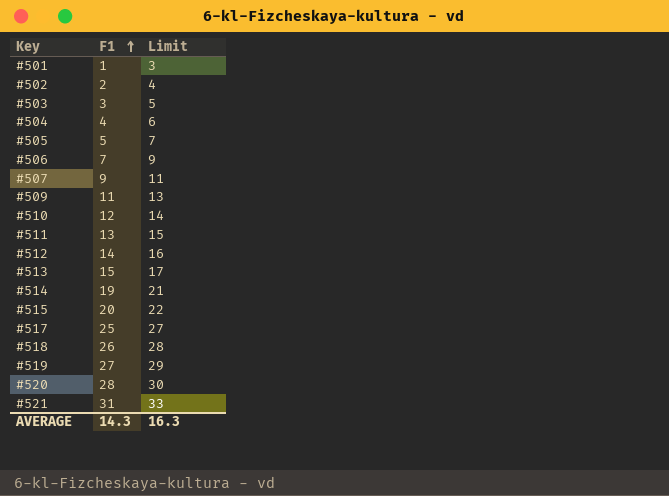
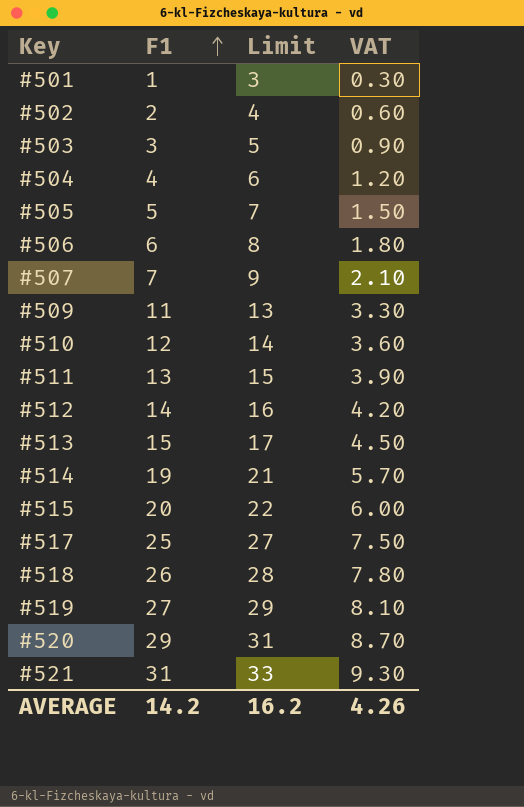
column VAT | formula: none -> [F1] * 0.3
#506 | F1: 7 -> 6
#506 | Limit: 9 -> 8
#507 | F1: 9 -> 7
#507 | Limit: 11 -> 9
#520 | F1: 28 -> 29
#520 | Limit: 30 -> 31
AVERAGE | F1: 14.3 -> 14.2
AVERAGE | Limit: 16.3 -> 16.2

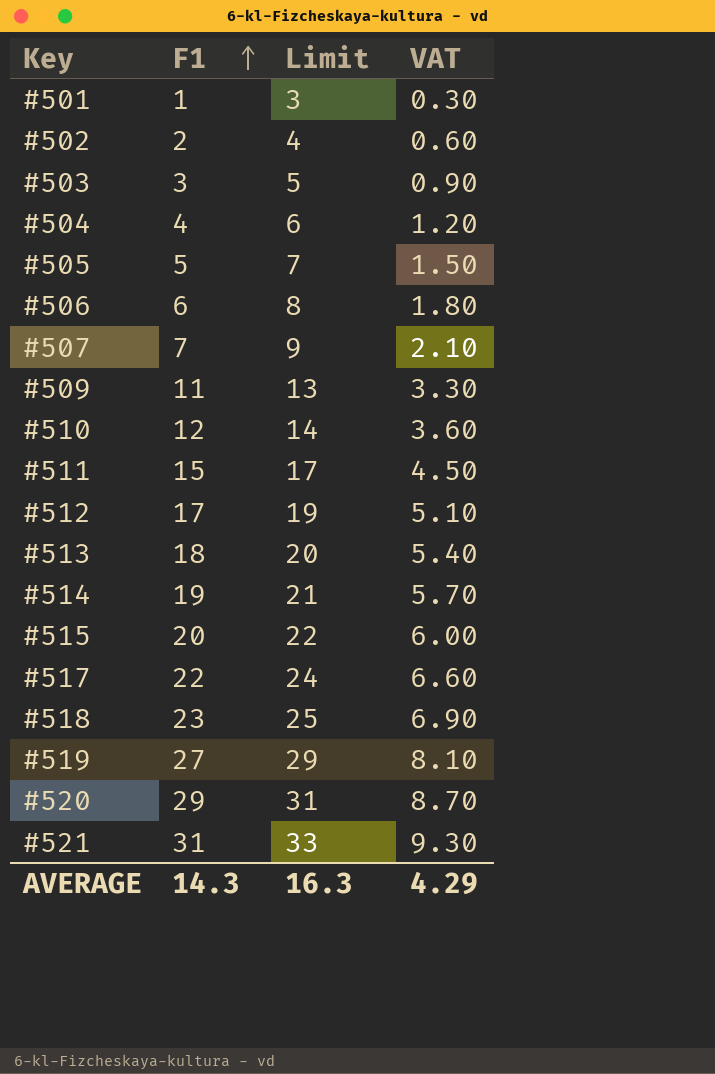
#511 | F1: 13 -> 15
#511 | Limit: 15 -> 17
#511 | VAT: 3.90 -> 4.50
#512 | F1: 14 -> 17
#512 | Limit: 16 -> 19
#512 | VAT: 4.20 -> 5.10
#513 | F1: 15 -> 18
#513 | Limit: 17 -> 20
#513 | VAT: 4.50 -> 5.40
#517 | F1: 25 -> 22
#517 | Limit: 27 -> 24
#517 | VAT: 7.50 -> 6.60
#518 | F1: 26 -> 23
#518 | Limit: 28 -> 25
#518 | VAT: 7.80 -> 6.90
AVERAGE | F1: 14.2 -> 14.3
AVERAGE | Limit: 16.2 -> 16.3
AVERAGE | VAT: 4.26 -> 4.29

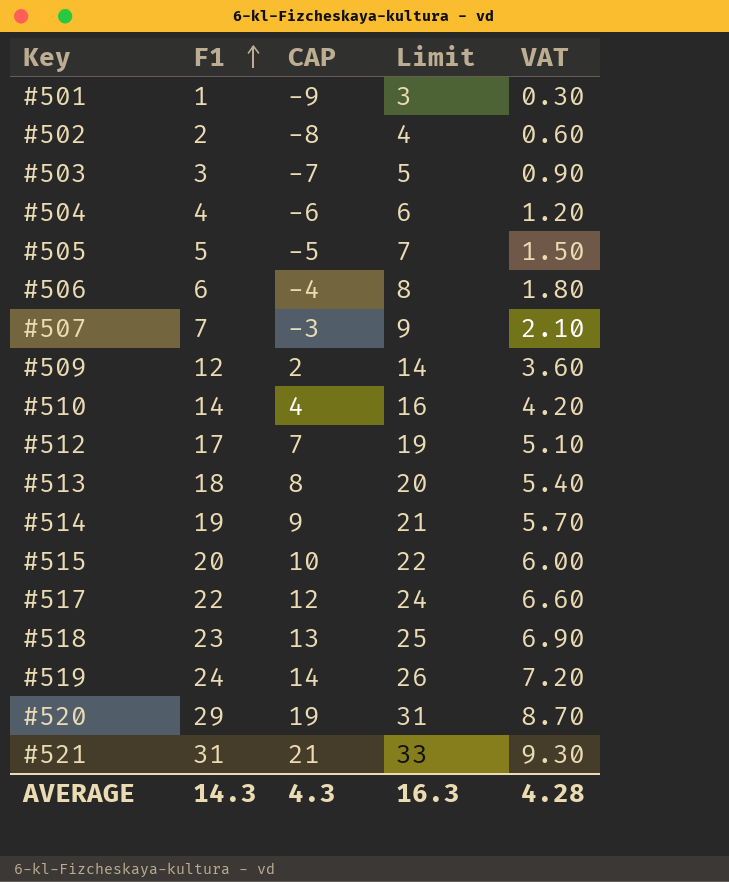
column CAP | formula: none -> [F1] - 10
row #511: 15 | 17 | 4.50 -> none
#509 | F1: 11 -> 12
#509 | Limit: 13 -> 14
#509 | VAT: 3.30 -> 3.60
#510 | F1: 12 -> 14
#510 | Limit: 14 -> 16
#510 | VAT: 3.60 -> 4.20
#519 | F1: 27 -> 24
#519 | Limit: 29 -> 26
#519 | VAT: 8.10 -> 7.20
AVERAGE | VAT: 4.29 -> 4.28

